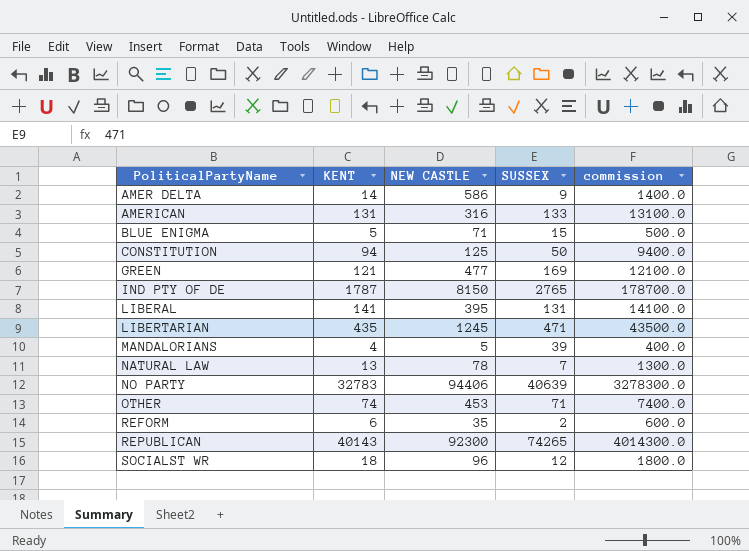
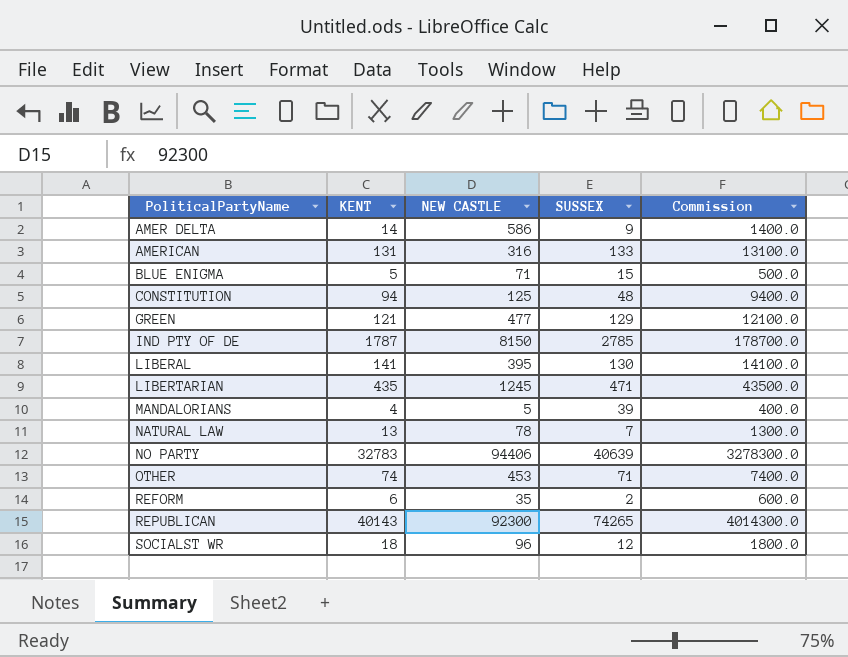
column name: commission -> Commission
CONSTITUTION | SUSSEX: 50 -> 48
GREEN | SUSSEX: 169 -> 129
IND PTY OF DE | SUSSEX: 2765 -> 2785
LIBERAL | SUSSEX: 131 -> 130

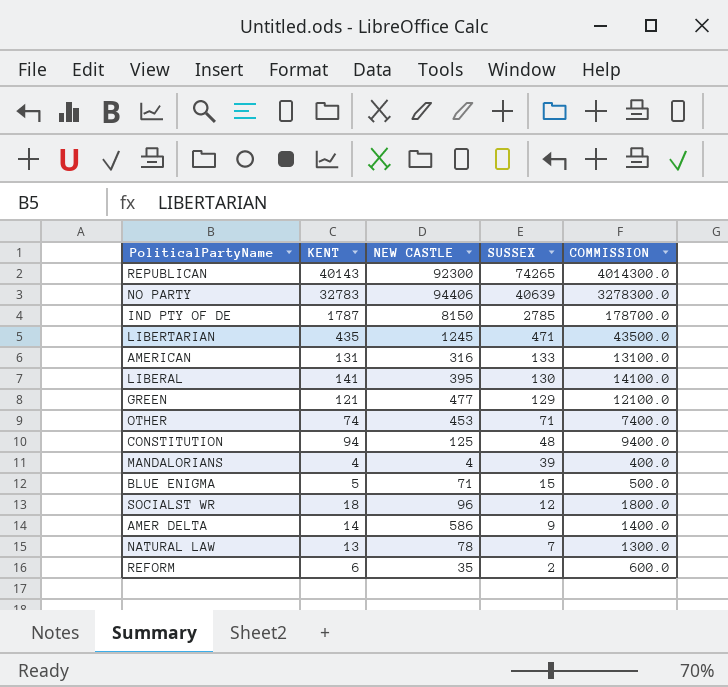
row order: PoliticalPartyName ascending -> SUSSEX descending
column name: Commission -> COMMISSION
MANDALORIANS | NEW CASTLE: 5 -> 4

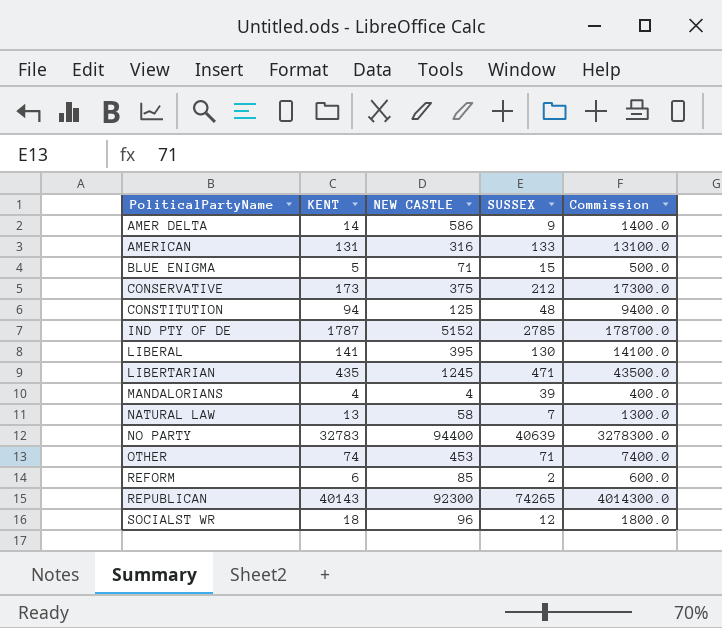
row order: SUSSEX descending -> PoliticalPartyName ascending
column name: COMMISSION -> Commission
row GREEN: 121 | 477 | 129 | 12100.0 -> none
row CONSERVATIVE: none -> 173 | 375 | 212 | 17300.0
IND PTY OF DE | NEW CASTLE: 8150 -> 5152
NATURAL LAW | NEW CASTLE: 78 -> 58
NO PARTY | NEW CASTLE: 94406 -> 94400
REFORM | NEW CASTLE: 35 -> 85

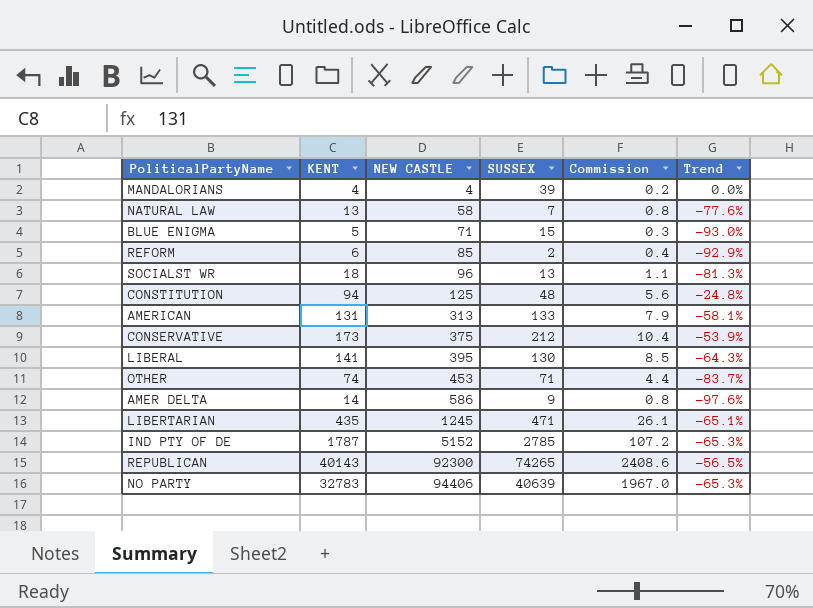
row order: PoliticalPartyName ascending -> NEW CASTLE ascending
column Commission | formula: [KENT] * 100 -> [KENT] * 0.06
column Trend | formula: none -> ([KENT] - [NEW CASTLE]) / [NEW CASTLE]
SOCIALST WR | SUSSEX: 12 -> 13
AMERICAN | NEW CASTLE: 316 -> 313
NO PARTY | NEW CASTLE: 94400 -> 94406

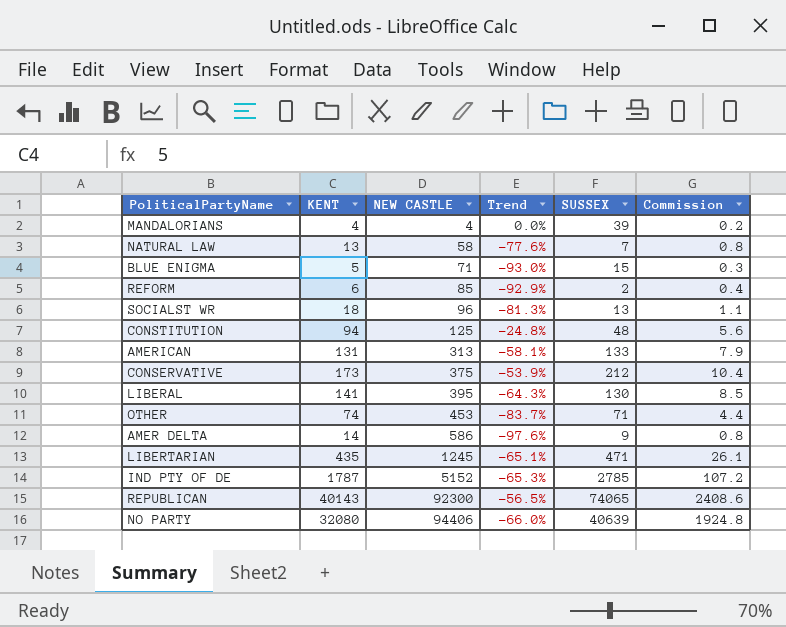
column Trend | position: 6 -> 4
REPUBLICAN | SUSSEX: 74265 -> 74065
NO PARTY | KENT: 32783 -> 32080
NO PARTY | Trend: -65.3% -> -66.0%
NO PARTY | Commission: 1967.0 -> 1924.8

